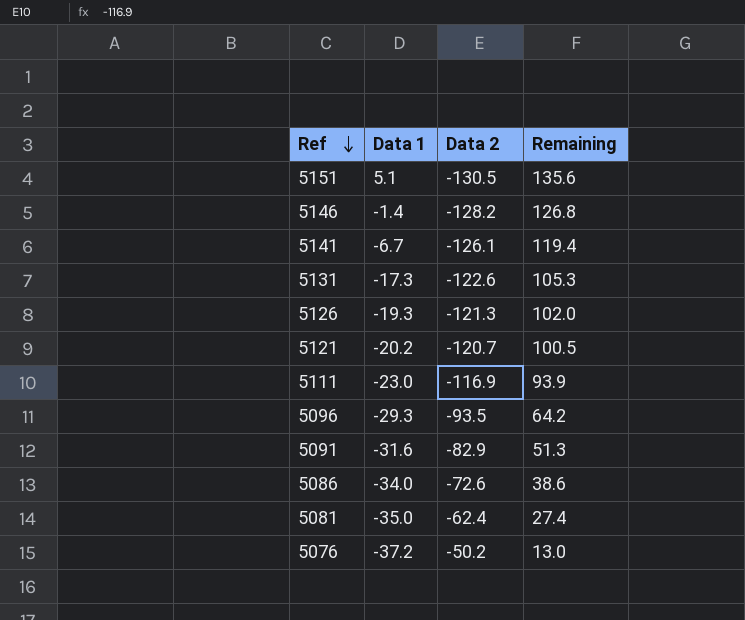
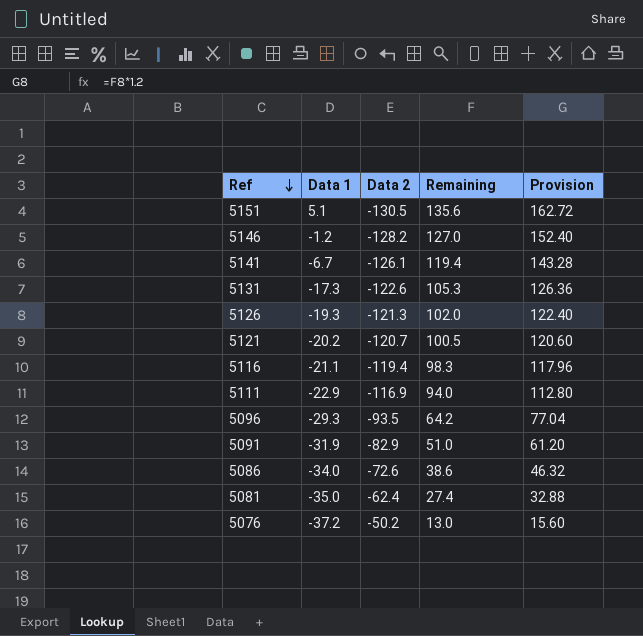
column Provision | formula: none -> [Remaining] * 1.2
5146 | Data 1: -1.4 -> -1.2
5146 | Remaining: 126.8 -> 127.0
row 5116: none -> -21.1 | -119.4 | 98.3 | 117.96
5111 | Data 1: -23.0 -> -22.9
5111 | Remaining: 93.9 -> 94.0
5091 | Data 1: -31.6 -> -31.9
5091 | Remaining: 51.3 -> 51.0

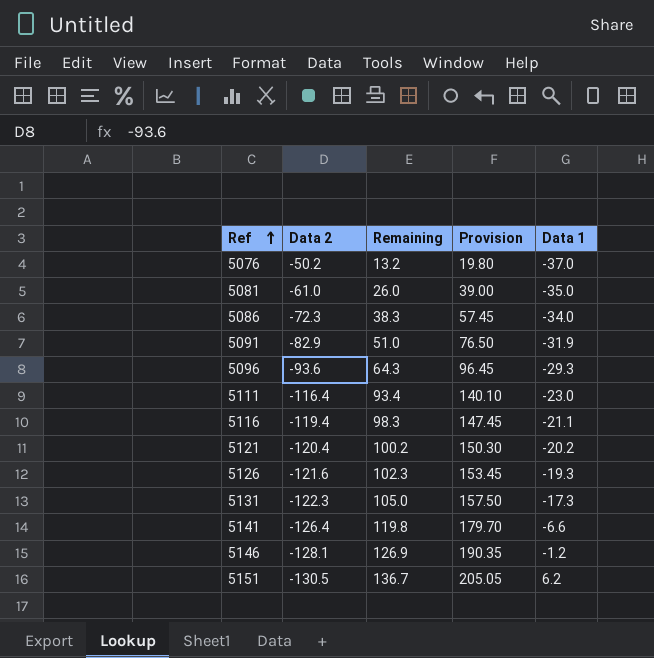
row order: Ref descending -> Ref ascending
column Provision | formula: [Remaining] * 1.2 -> [Remaining] * 1.5
column Data 1 | position: 2 -> 5
5076 | Remaining: 13.0 -> 13.2
5076 | Data 1: -37.2 -> -37.0
5081 | Data 2: -62.4 -> -61.0
5081 | Remaining: 27.4 -> 26.0
5086 | Data 2: -72.6 -> -72.3
5086 | Remaining: 38.6 -> 38.3
5096 | Data 2: -93.5 -> -93.6
5096 | Remaining: 64.2 -> 64.3
5111 | Data 2: -116.9 -> -116.4
5111 | Remaining: 94.0 -> 93.4
5111 | Data 1: -22.9 -> -23.0
5121 | Data 2: -120.7 -> -120.4
5121 | Remaining: 100.5 -> 100.2
5126 | Data 2: -121.3 -> -121.6
5126 | Remaining: 102.0 -> 102.3
5131 | Data 2: -122.6 -> -122.3
5131 | Remaining: 105.3 -> 105.0
5141 | Data 2: -126.1 -> -126.4
5141 | Remaining: 119.4 -> 119.8
5141 | Data 1: -6.7 -> -6.6
5146 | Data 2: -128.2 -> -128.1
5146 | Remaining: 127.0 -> 126.9
5151 | Remaining: 135.6 -> 136.7
5151 | Data 1: 5.1 -> 6.2

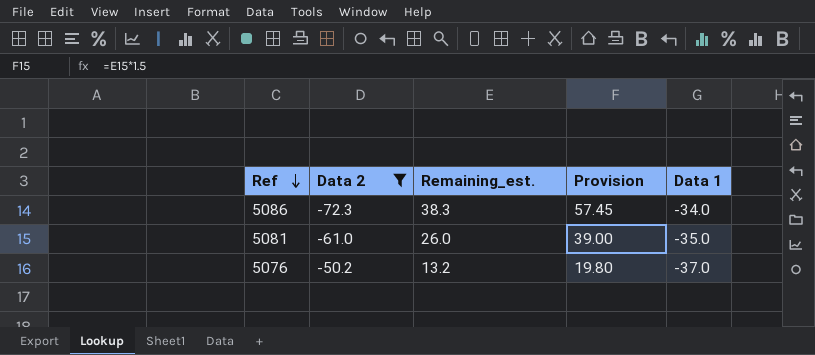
filter: none -> Data 2 >= -72.3
row order: Ref ascending -> Ref descending
column name: Remaining -> Remaining_est.

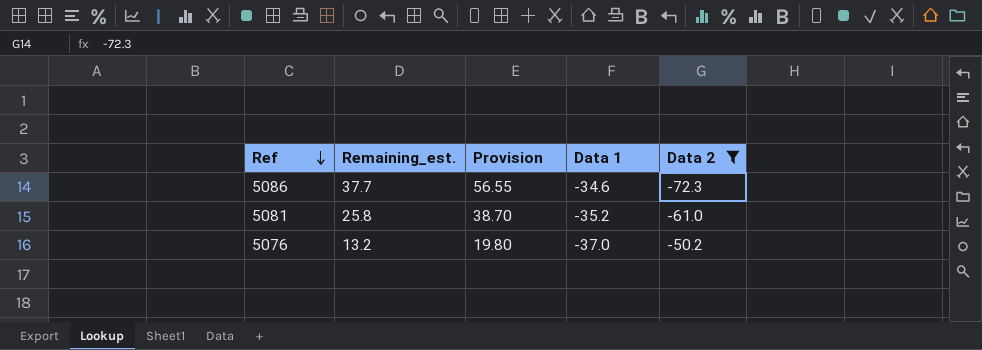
column Data 2 | position: 2 -> 5
5086 | Remaining_est.: 38.3 -> 37.7
5086 | Provision: 57.45 -> 56.55
5086 | Data 1: -34.0 -> -34.6
5081 | Remaining_est.: 26.0 -> 25.8
5081 | Provision: 39.00 -> 38.70
5081 | Data 1: -35.0 -> -35.2

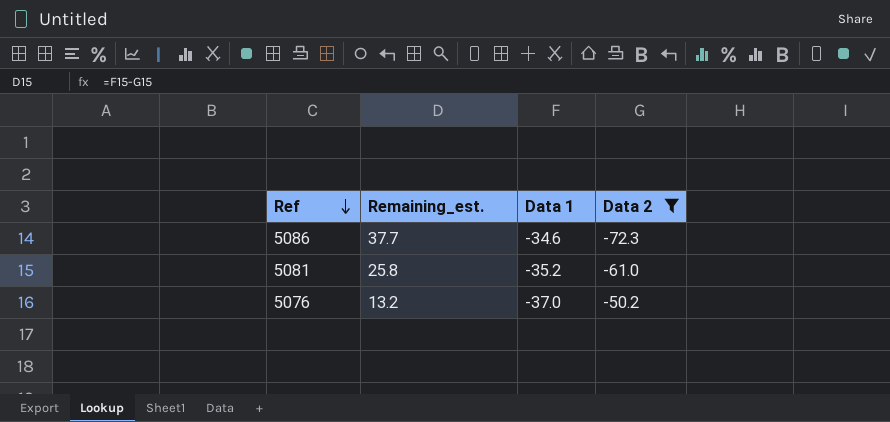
column Provision | formula: [Remaining_est.] * 1.5 -> none

